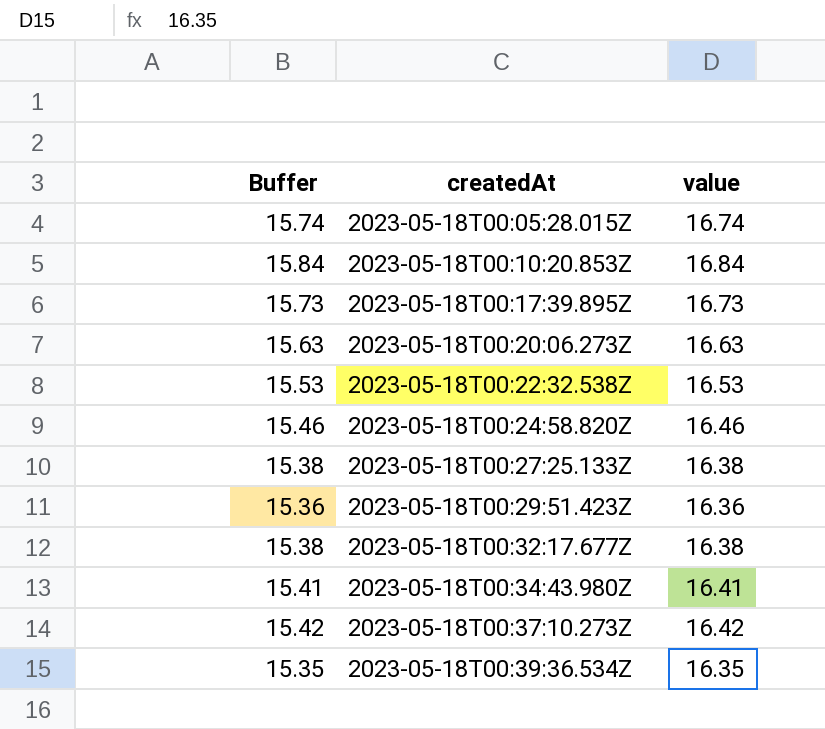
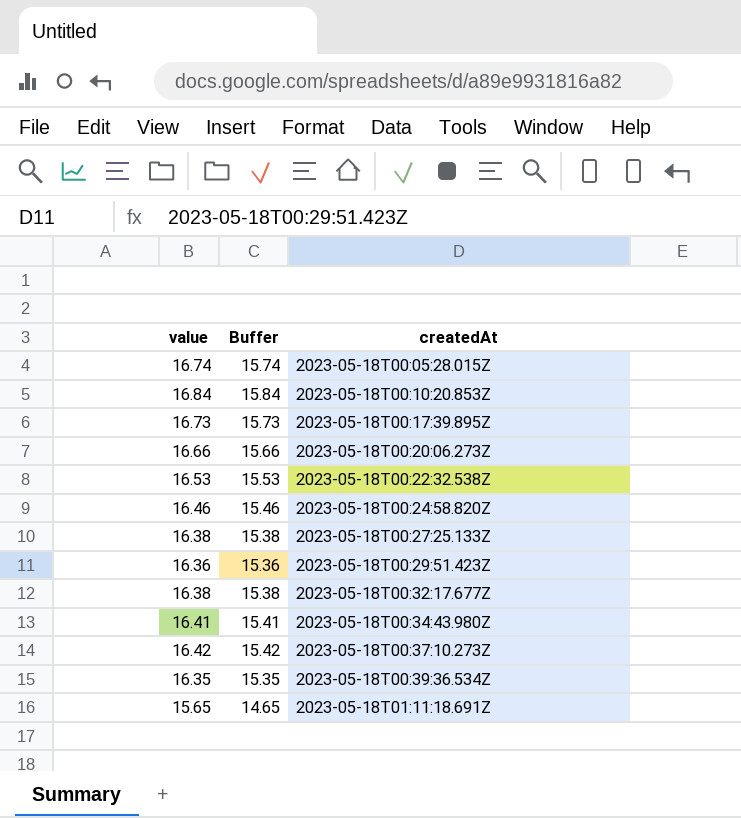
column value | position: 3 -> 1
2023-05-18T00:20:06.273Z | value: 16.63 -> 16.66
2023-05-18T00:20:06.273Z | Buffer: 15.63 -> 15.66
row 2023-05-18T01:11:18.691Z: none -> 15.65 | 14.65

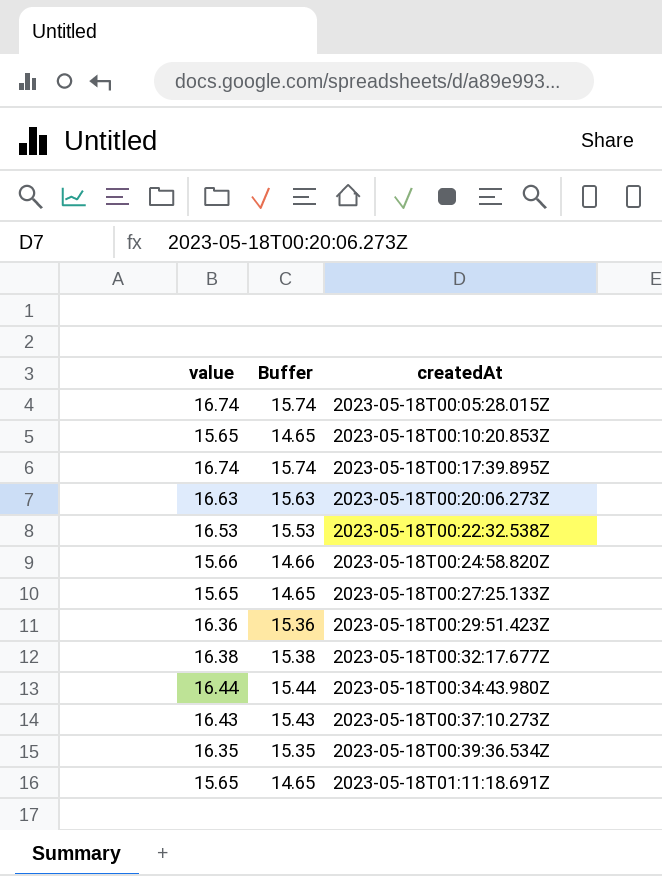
2023-05-18T00:10:20.853Z | value: 16.84 -> 15.65
2023-05-18T00:10:20.853Z | Buffer: 15.84 -> 14.65
2023-05-18T00:17:39.895Z | value: 16.73 -> 16.74
2023-05-18T00:17:39.895Z | Buffer: 15.73 -> 15.74
2023-05-18T00:20:06.273Z | value: 16.66 -> 16.63
2023-05-18T00:20:06.273Z | Buffer: 15.66 -> 15.63
2023-05-18T00:24:58.820Z | value: 16.46 -> 15.66
2023-05-18T00:24:58.820Z | Buffer: 15.46 -> 14.66
2023-05-18T00:27:25.133Z | value: 16.38 -> 15.65
2023-05-18T00:27:25.133Z | Buffer: 15.38 -> 14.65
2023-05-18T00:34:43.980Z | value: 16.41 -> 16.44
2023-05-18T00:34:43.980Z | Buffer: 15.41 -> 15.44
2023-05-18T00:37:10.273Z | value: 16.42 -> 16.43
2023-05-18T00:37:10.273Z | Buffer: 15.42 -> 15.43

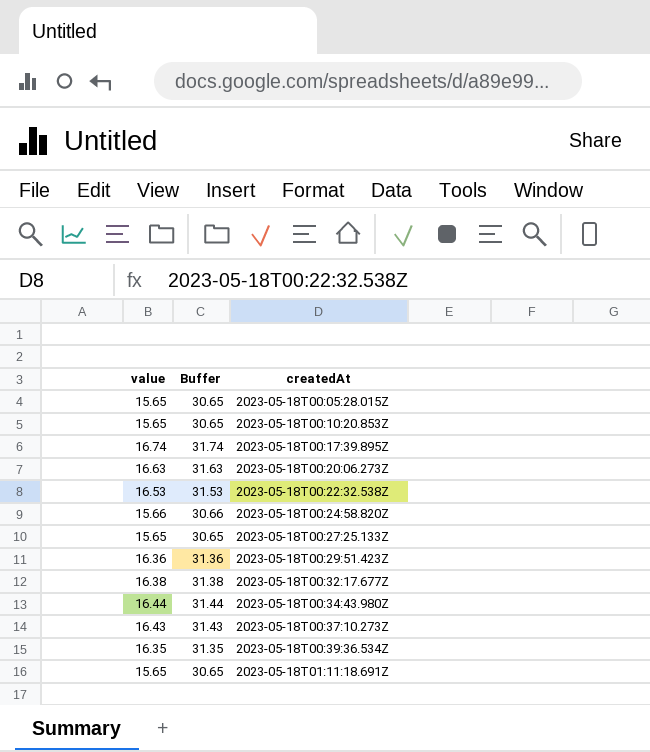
column Buffer | formula: [value] - 1 -> [value] + 15
2023-05-18T00:05:28.015Z | value: 16.74 -> 15.65

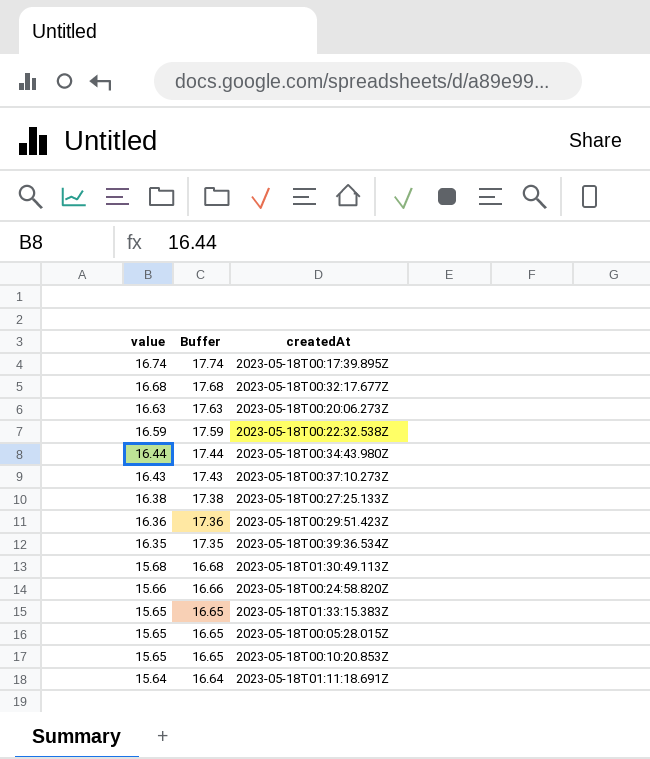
row order: createdAt ascending -> value descending
column Buffer | formula: [value] + 15 -> [value] + 1
2023-05-18T00:32:17.677Z | value: 16.38 -> 16.68
2023-05-18T00:22:32.538Z | value: 16.53 -> 16.59
2023-05-18T00:27:25.133Z | value: 15.65 -> 16.38
row 2023-05-18T01:30:49.113Z: none -> 15.68 | 16.68
row 2023-05-18T01:33:15.383Z: none -> 15.65 | 16.65
2023-05-18T01:11:18.691Z | value: 15.65 -> 15.64

